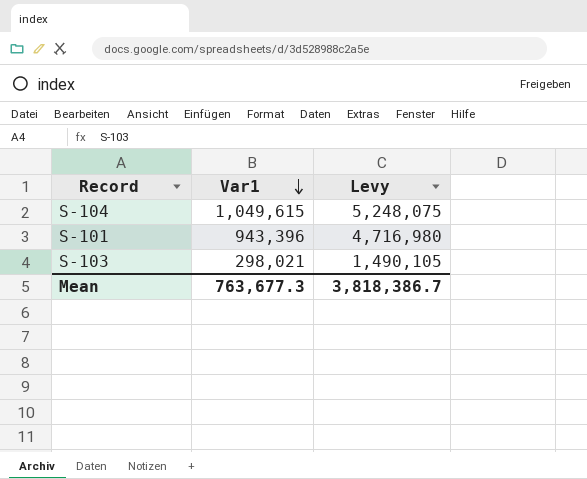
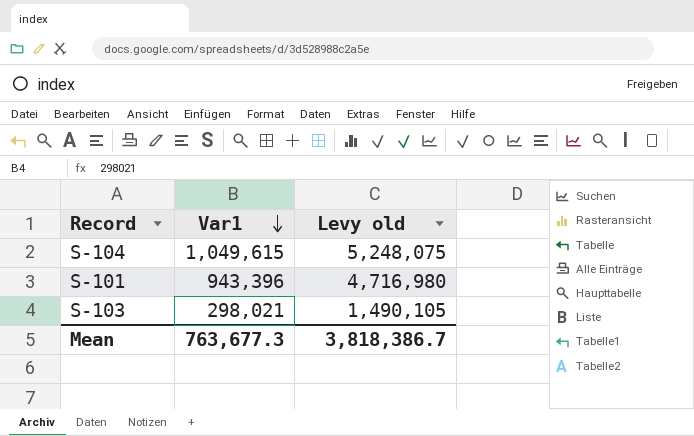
column name: Levy -> Levy old

